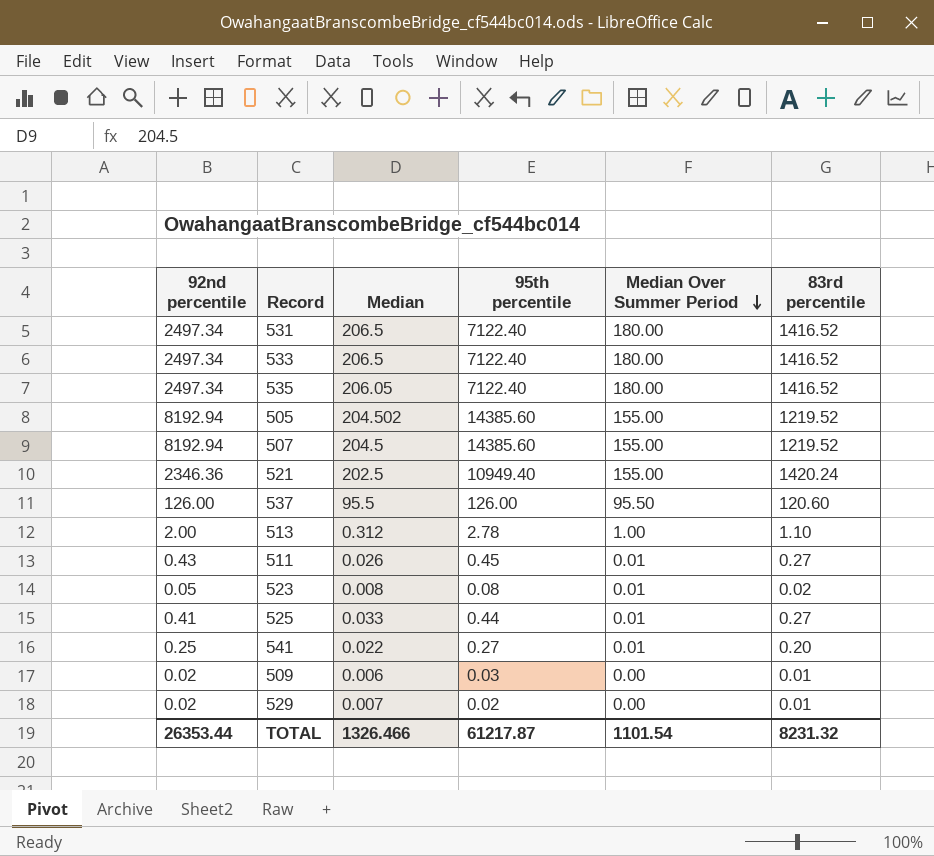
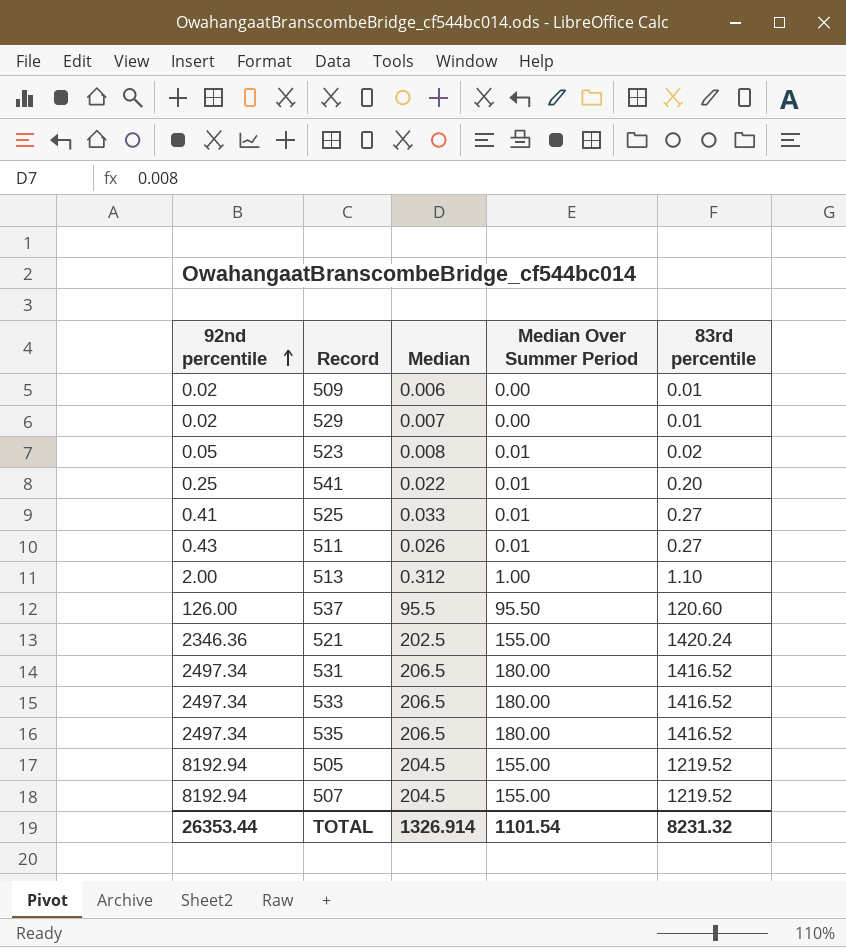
row order: Median Over Summer Period descending -> 92nd percentile ascending
column 95th percentile | position: 4 -> none
535 | Median: 206.05 -> 206.5
505 | Median: 204.502 -> 204.5
TOTAL | Median: 1326.466 -> 1326.914

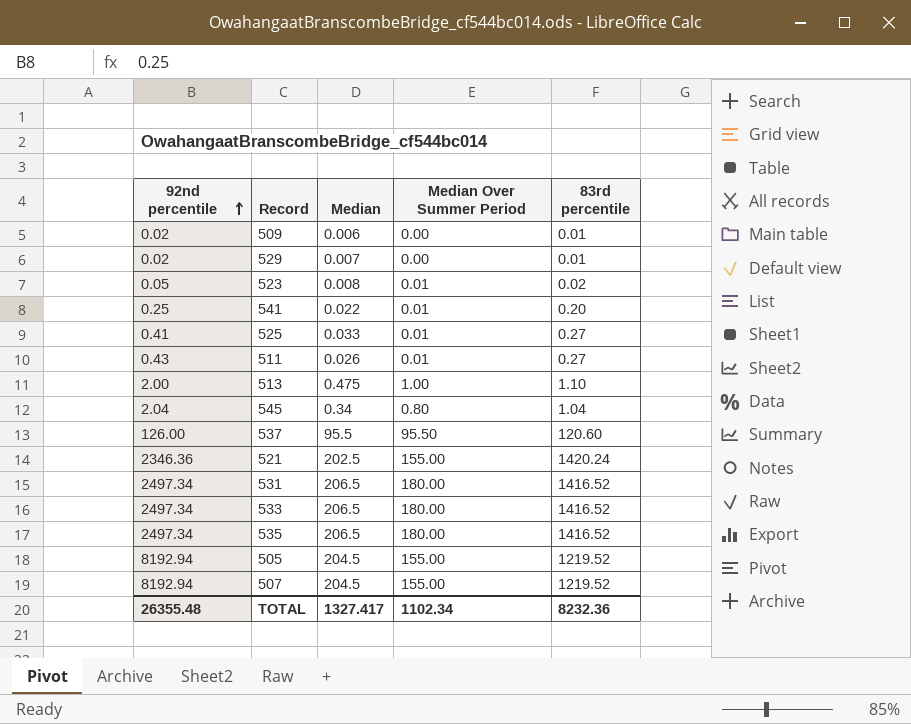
513 | Median: 0.312 -> 0.475
row 545: none -> 2.04 | 0.34 | 0.80 | 1.04
TOTAL | 92nd percentile: 26353.44 -> 26355.48
TOTAL | Median: 1326.914 -> 1327.417
TOTAL | Median Over Summer Period: 1101.54 -> 1102.34
TOTAL | 83rd percentile: 8231.32 -> 8232.36

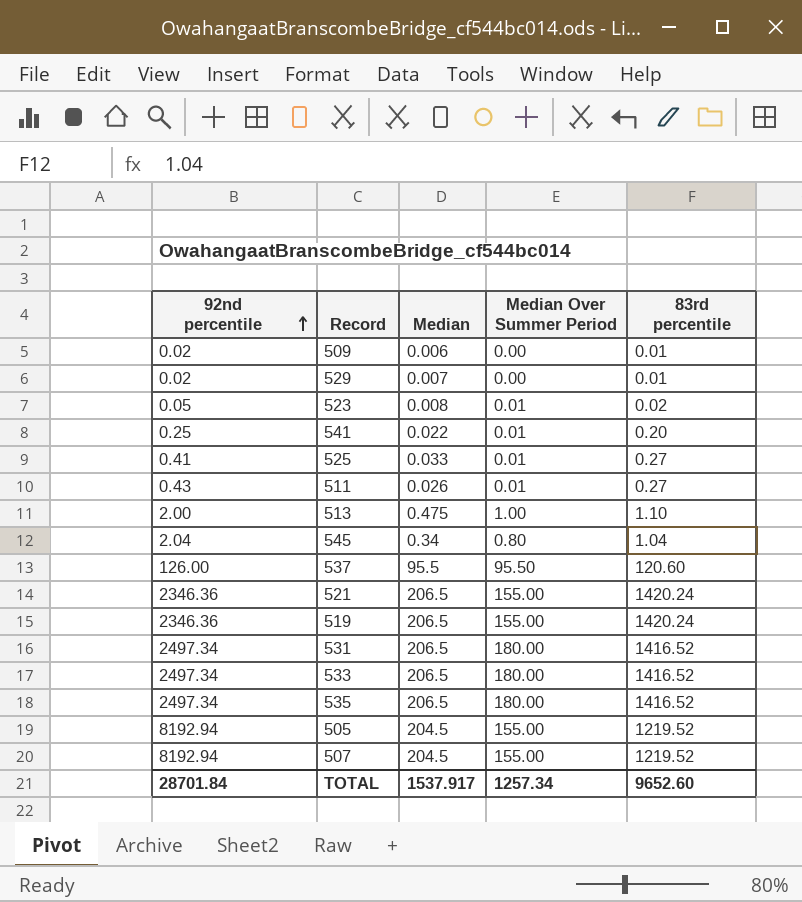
521 | Median: 202.5 -> 206.5
row 519: none -> 2346.36 | 206.5 | 155.00 | 1420.24
TOTAL | 92nd percentile: 26355.48 -> 28701.84
TOTAL | Median: 1327.417 -> 1537.917
TOTAL | Median Over Summer Period: 1102.34 -> 1257.34
TOTAL | 83rd percentile: 8232.36 -> 9652.60

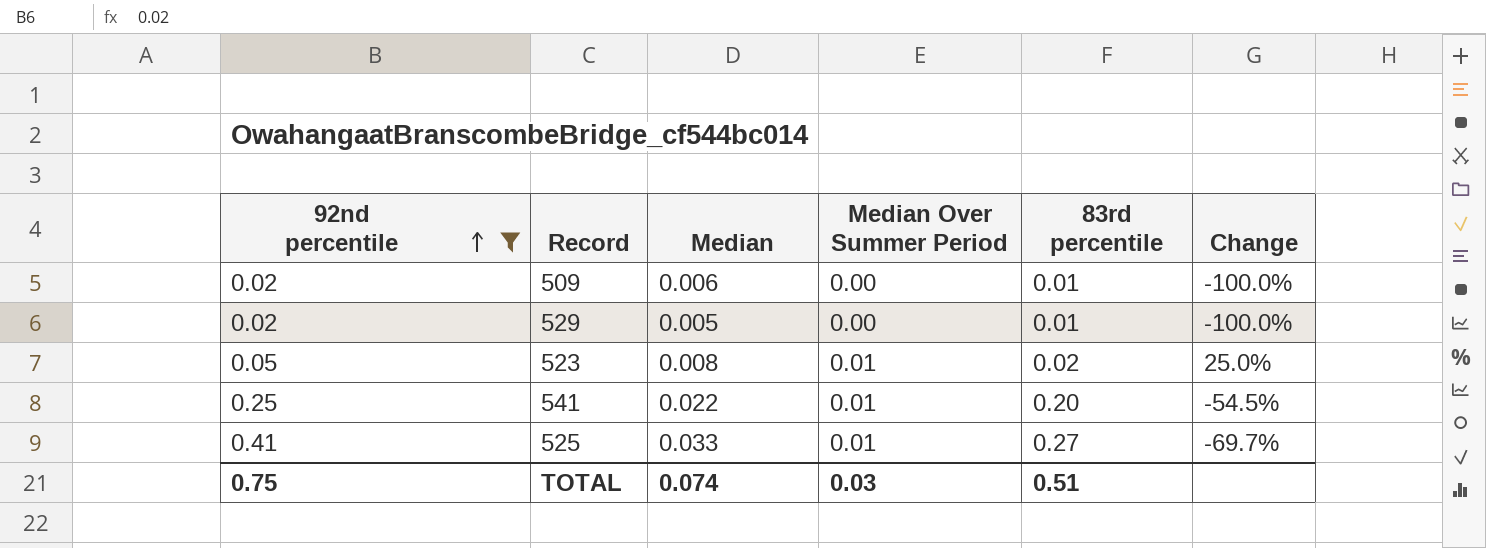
filter: none -> 92nd percentile <= 0.41
column Change | formula: none -> ([Median Over Summer Period] - [Median]) / [Median]
529 | Median: 0.007 -> 0.005
TOTAL | 92nd percentile: 28701.84 -> 0.75
TOTAL | Median: 1537.917 -> 0.074
TOTAL | Median Over Summer Period: 1257.34 -> 0.03
TOTAL | 83rd percentile: 9652.60 -> 0.51

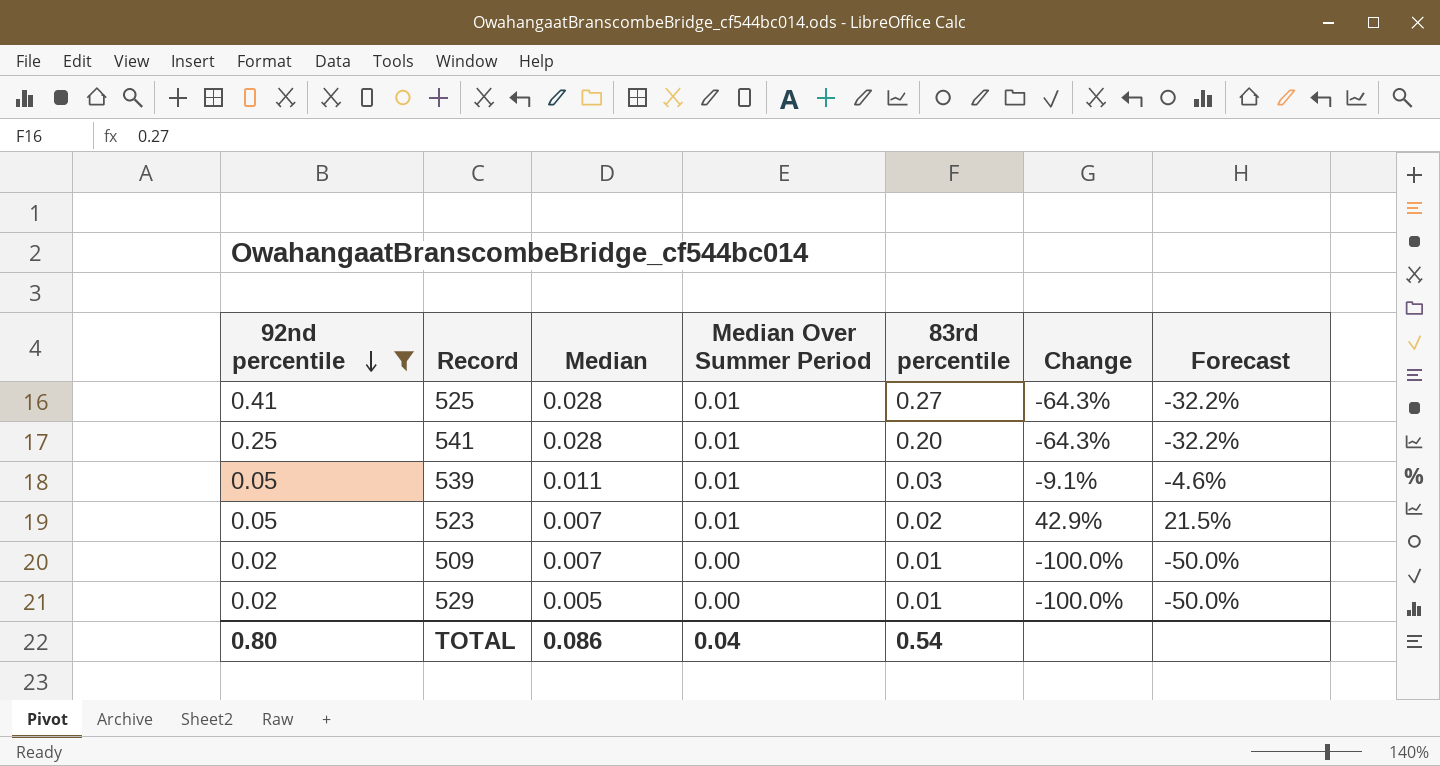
row order: 92nd percentile ascending -> 92nd percentile descending
column Forecast | formula: none -> [Change] * 0.5
525 | Median: 0.033 -> 0.028
525 | Change: -69.7% -> -64.3%
541 | Median: 0.022 -> 0.028
541 | Change: -54.5% -> -64.3%
row 539: none -> 0.05 | 0.011 | 0.01 | 0.03 | -9.1% | -4.6%
523 | Median: 0.008 -> 0.007
523 | Change: 25.0% -> 42.9%
509 | Median: 0.006 -> 0.007
TOTAL | 92nd percentile: 0.75 -> 0.80
TOTAL | Median: 0.074 -> 0.086
TOTAL | Median Over Summer Period: 0.03 -> 0.04
TOTAL | 83rd percentile: 0.51 -> 0.54

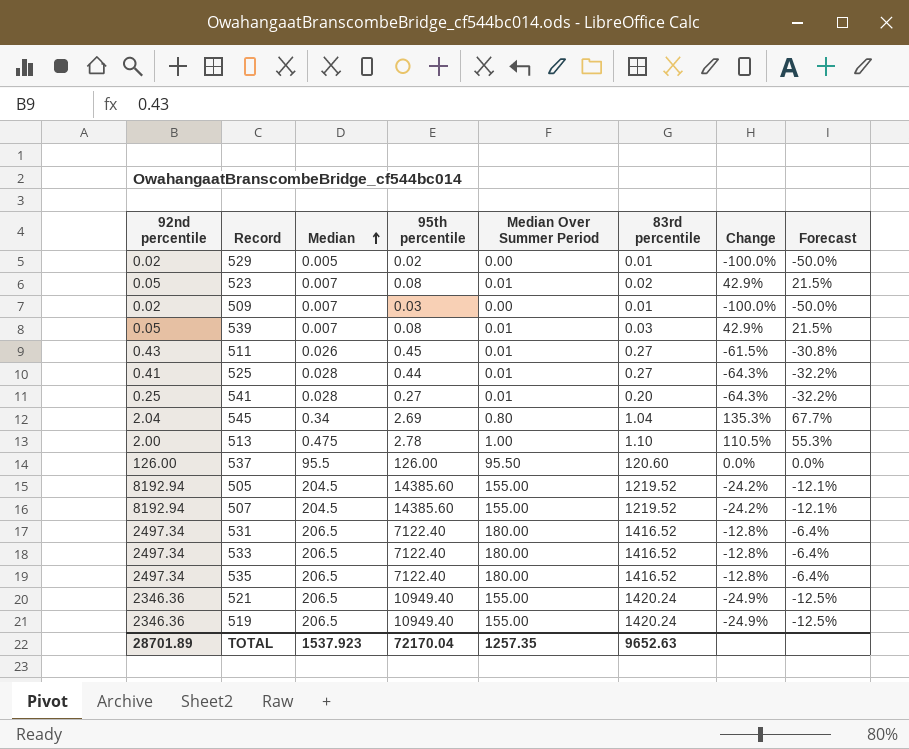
filter: 92nd percentile <= 0.41 -> none
row order: 92nd percentile descending -> Median ascending
column 95th percentile | position: none -> 4
539 | Median: 0.011 -> 0.007
539 | Change: -9.1% -> 42.9%
539 | Forecast: -4.6% -> 21.5%
TOTAL | 92nd percentile: 0.80 -> 28701.89
TOTAL | Median: 0.086 -> 1537.923
TOTAL | Median Over Summer Period: 0.04 -> 1257.35
TOTAL | 83rd percentile: 0.54 -> 9652.63

